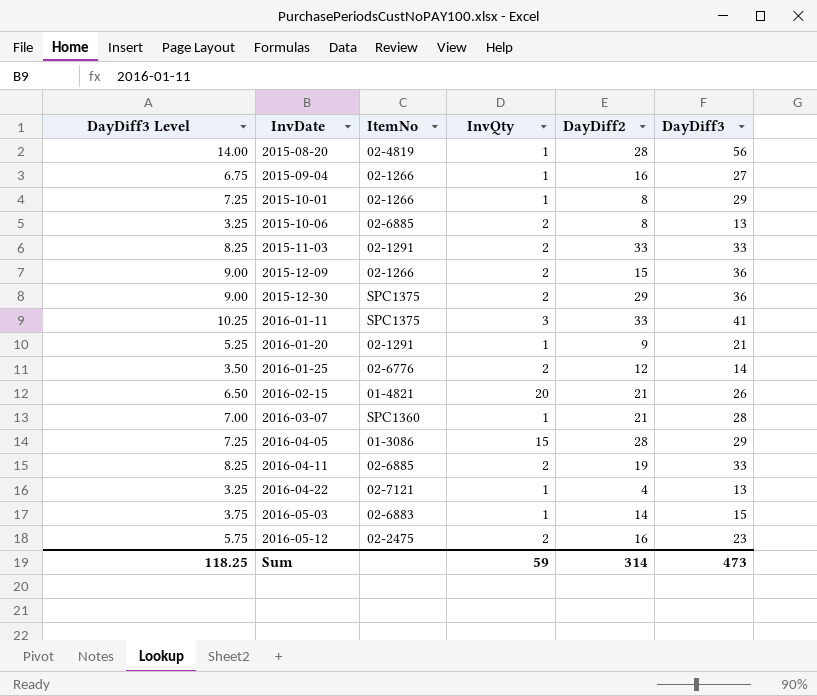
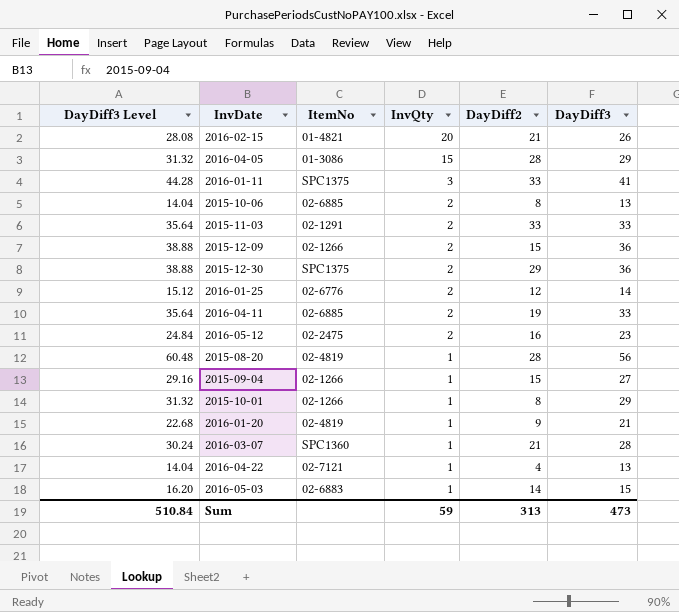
row order: InvDate ascending -> InvQty descending
column DayDiff3 Level | formula: [DayDiff3] * 0.25 -> [DayDiff3] * 1.08
2015-09-04 | DayDiff2: 16 -> 15
2016-01-20 | ItemNo: 02-1291 -> 02-4819
Sum | DayDiff3 Level: 118.25 -> 510.84
Sum | DayDiff2: 314 -> 313

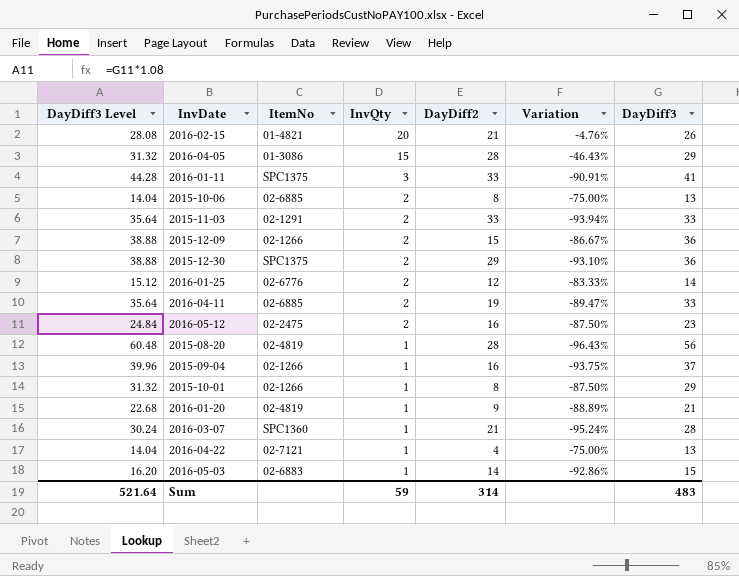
column Variation | formula: none -> ([InvQty] - [DayDiff2]) / [DayDiff2]
2015-09-04 | DayDiff3 Level: 29.16 -> 39.96
2015-09-04 | DayDiff2: 15 -> 16
2015-09-04 | DayDiff3: 27 -> 37
Sum | DayDiff3 Level: 510.84 -> 521.64
Sum | DayDiff2: 313 -> 314
Sum | DayDiff3: 473 -> 483

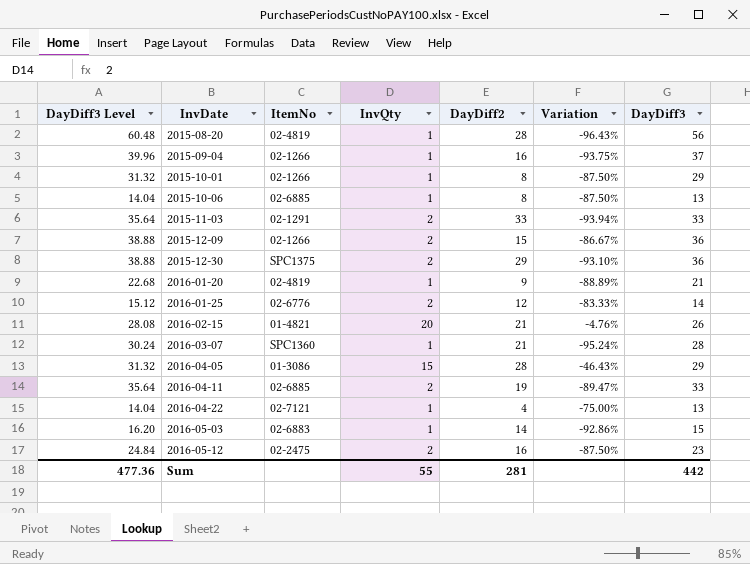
row order: InvQty descending -> InvDate ascending
row 2016-01-11: 44.28 | SPC1375 | 3 | 33 | -90.91% | 41 -> none
2015-10-06 | InvQty: 2 -> 1
2015-10-06 | Variation: -75.00% -> -87.50%
Sum | DayDiff3 Level: 521.64 -> 477.36
Sum | InvQty: 59 -> 55
Sum | DayDiff2: 314 -> 281
Sum | DayDiff3: 483 -> 442

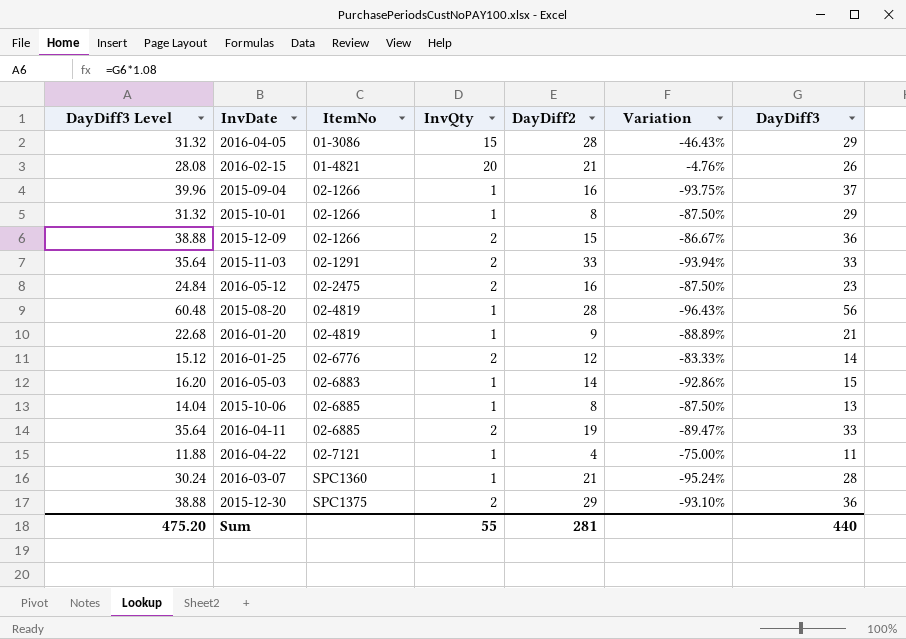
row order: InvDate ascending -> ItemNo ascending
2016-04-22 | DayDiff3 Level: 14.04 -> 11.88
2016-04-22 | DayDiff3: 13 -> 11
Sum | DayDiff3 Level: 477.36 -> 475.20
Sum | DayDiff3: 442 -> 440

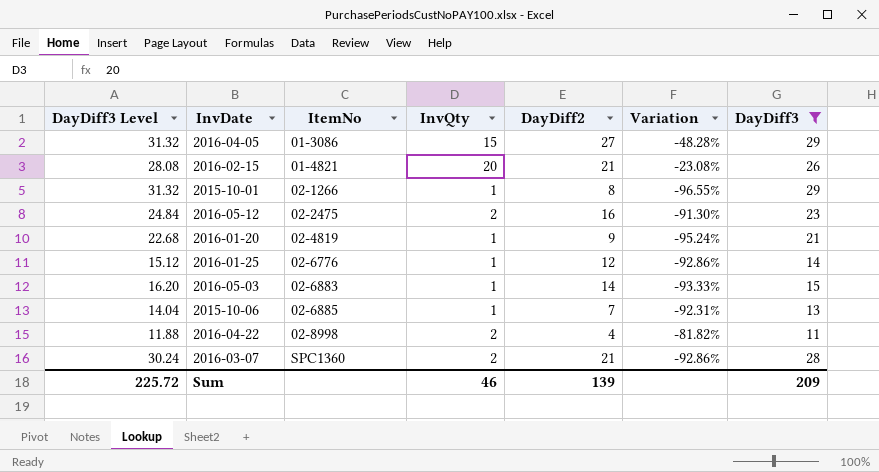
filter: none -> DayDiff3 <= 29
column Variation | formula: ([InvQty] - [DayDiff2]) / [DayDiff2] -> ([InvQty] - [DayDiff3]) / [DayDiff3]
2016-04-05 | DayDiff2: 28 -> 27
2016-01-25 | InvQty: 2 -> 1
2015-10-06 | DayDiff2: 8 -> 7
2016-04-22 | ItemNo: 02-7121 -> 02-8998
2016-04-22 | InvQty: 1 -> 2
2016-03-07 | InvQty: 1 -> 2
Sum | DayDiff3 Level: 475.20 -> 225.72
Sum | InvQty: 55 -> 46
Sum | DayDiff2: 281 -> 139
Sum | DayDiff3: 440 -> 209

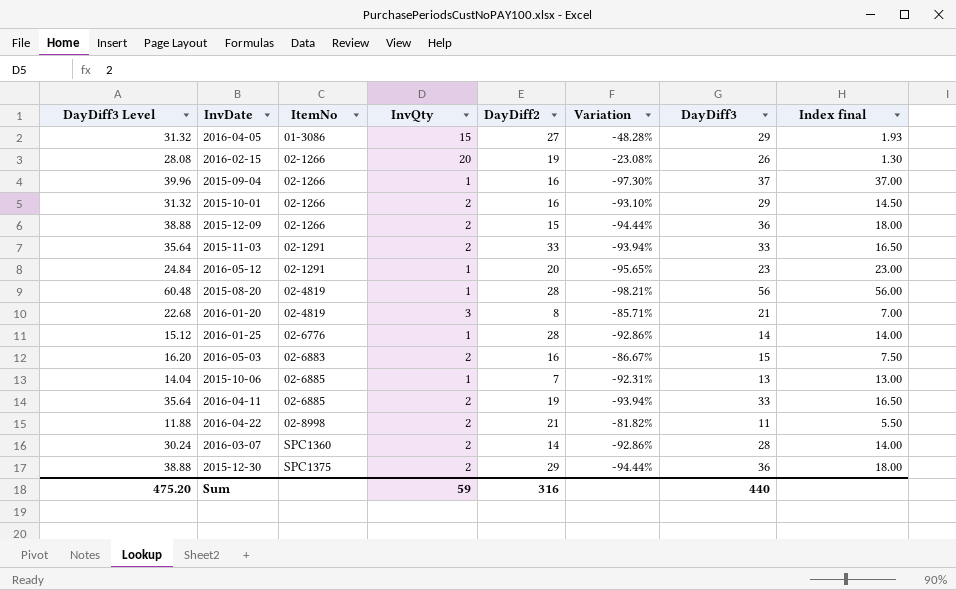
filter: DayDiff3 <= 29 -> none
column Index final | formula: none -> [DayDiff3] / [InvQty]
2016-02-15 | ItemNo: 01-4821 -> 02-1266
2016-02-15 | DayDiff2: 21 -> 19
2015-10-01 | InvQty: 1 -> 2
2015-10-01 | DayDiff2: 8 -> 16
2015-10-01 | Variation: -96.55% -> -93.10%
2016-05-12 | ItemNo: 02-2475 -> 02-1291
2016-05-12 | InvQty: 2 -> 1
2016-05-12 | DayDiff2: 16 -> 20
2016-05-12 | Variation: -91.30% -> -95.65%
2016-01-20 | InvQty: 1 -> 3
2016-01-20 | DayDiff2: 9 -> 8
2016-01-20 | Variation: -95.24% -> -85.71%
2016-01-25 | DayDiff2: 12 -> 28
2016-05-03 | InvQty: 1 -> 2
2016-05-03 | DayDiff2: 14 -> 16
2016-05-03 | Variation: -93.33% -> -86.67%
2016-04-22 | DayDiff2: 4 -> 21
2016-03-07 | DayDiff2: 21 -> 14
Sum | DayDiff3 Level: 225.72 -> 475.20
Sum | InvQty: 46 -> 59
Sum | DayDiff2: 139 -> 316
Sum | DayDiff3: 209 -> 440

